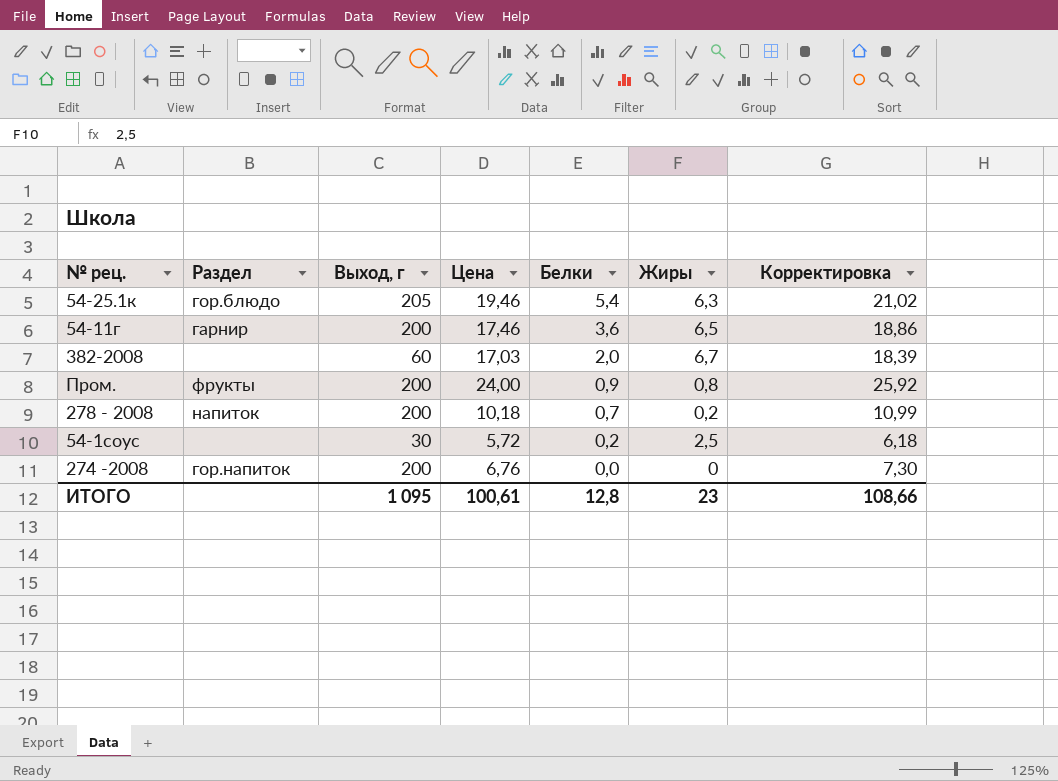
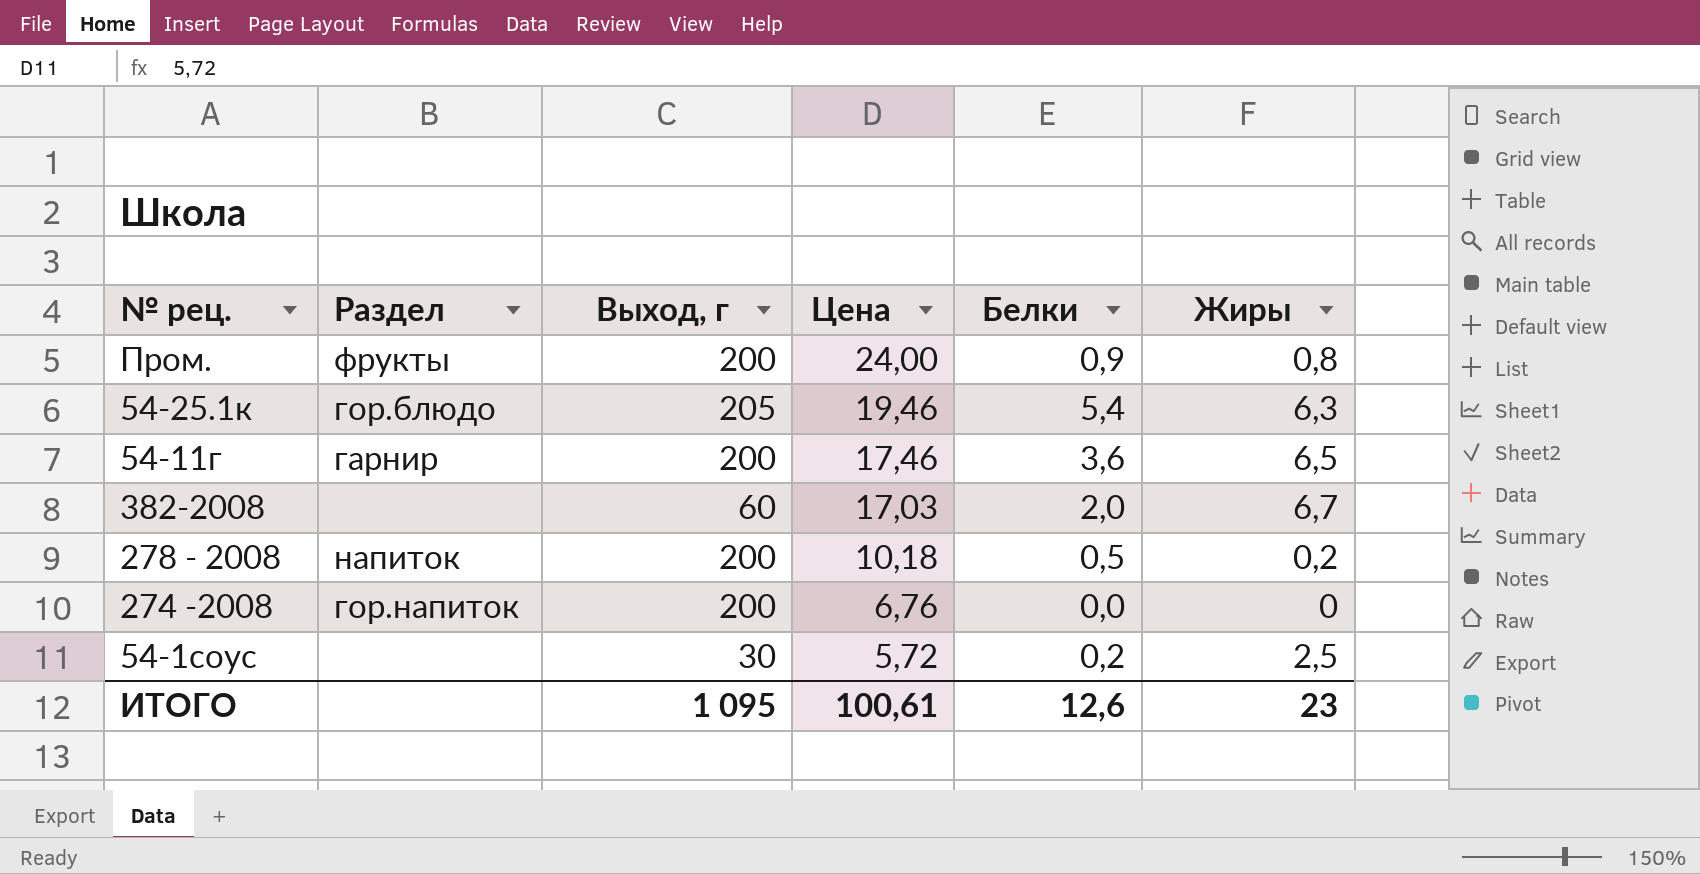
row order: Белки descending -> Цена descending
column Корректировка | formula: [Цена] * 1,08 -> none
278 - 2008 | Белки: 0,7 -> 0,5
ИТОГО | Белки: 12,8 -> 12,6

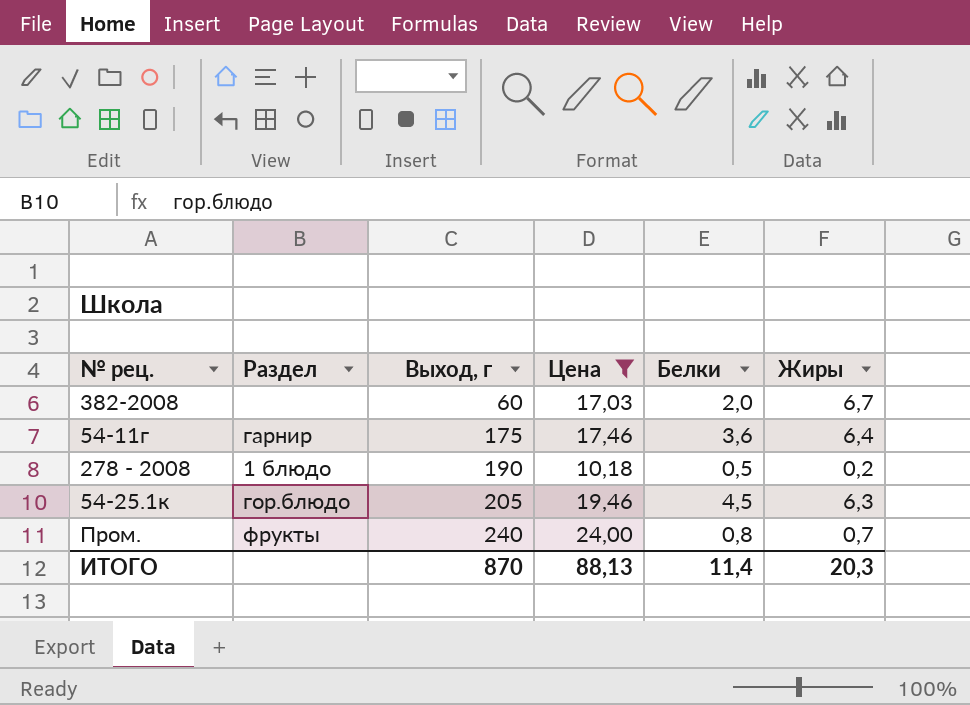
filter: none -> Цена >= 10,18
row order: Цена descending -> Выход, г ascending
54-11г | Выход, г: 200 -> 175
54-11г | Жиры: 6,5 -> 6,4
278 - 2008 | Раздел: напиток -> 1 блюдо
278 - 2008 | Выход, г: 200 -> 190
54-25.1к | Белки: 5,4 -> 4,5
Пром. | Выход, г: 200 -> 240
Пром. | Белки: 0,9 -> 0,8
Пром. | Жиры: 0,8 -> 0,7
ИТОГО | Выход, г: 1 095 -> 870
ИТОГО | Цена: 100,61 -> 88,13
ИТОГО | Белки: 12,6 -> 11,4
ИТОГО | Жиры: 23 -> 20,3

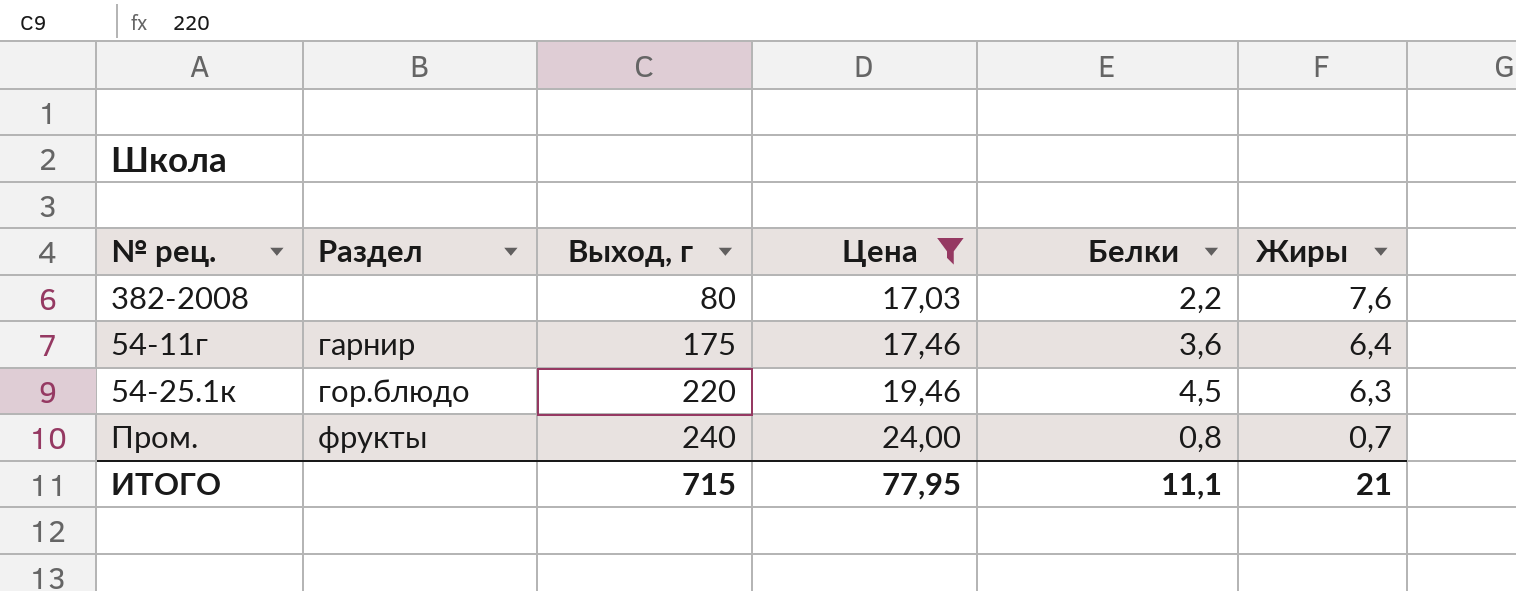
row 278 - 2008: 1 блюдо | 190 | 10,18 | 0,5 | 0,2 -> none
382-2008 | Выход, г: 60 -> 80
382-2008 | Белки: 2,0 -> 2,2
382-2008 | Жиры: 6,7 -> 7,6
54-25.1к | Выход, г: 205 -> 220
ИТОГО | Выход, г: 870 -> 715
ИТОГО | Цена: 88,13 -> 77,95
ИТОГО | Белки: 11,4 -> 11,1
ИТОГО | Жиры: 20,3 -> 21

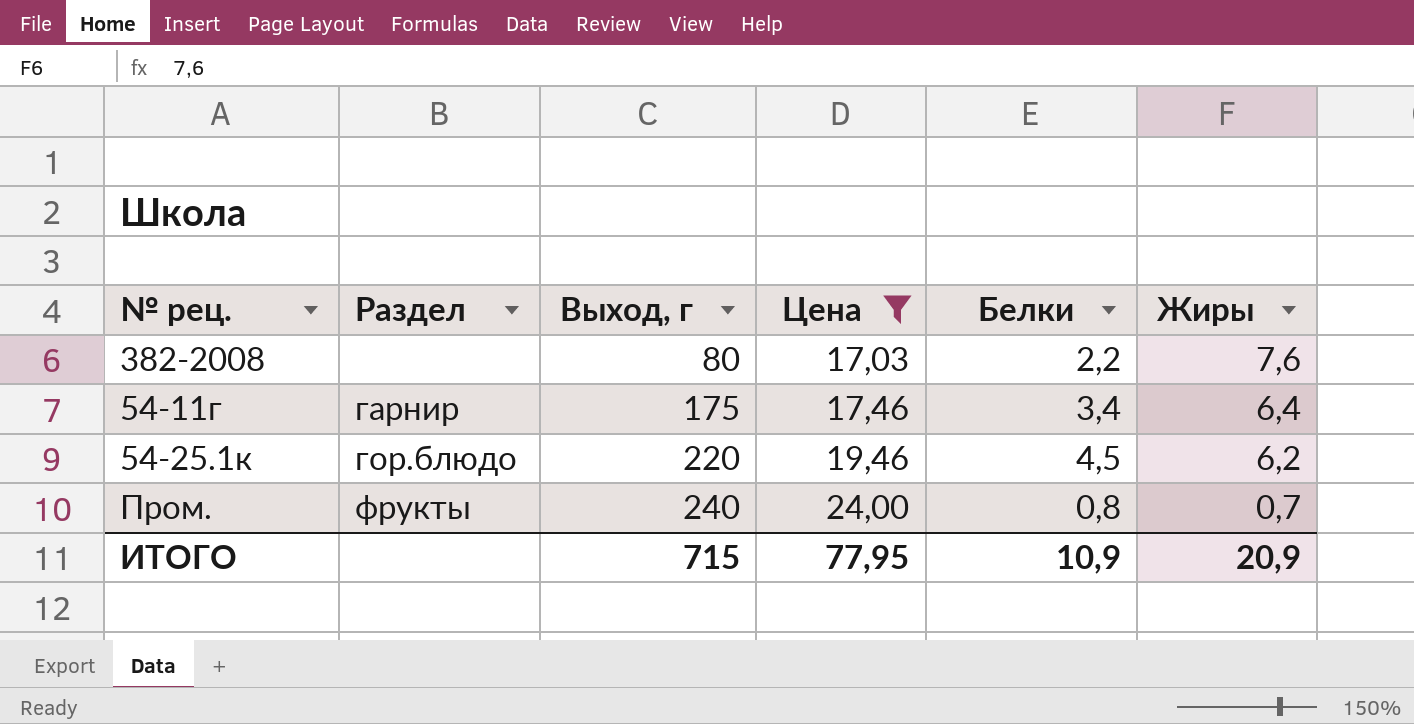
54-11г | Белки: 3,6 -> 3,4
54-25.1к | Жиры: 6,3 -> 6,2
ИТОГО | Белки: 11,1 -> 10,9
ИТОГО | Жиры: 21 -> 20,9

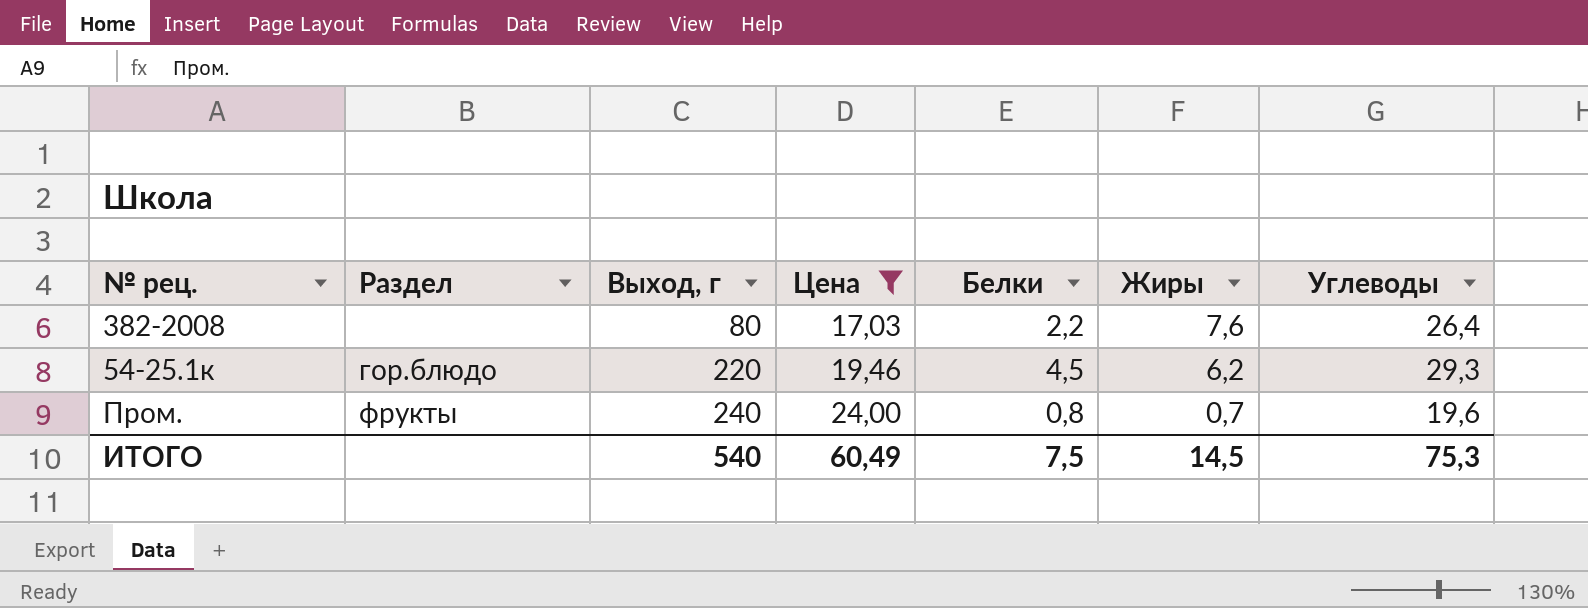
column Углеводы | position: none -> 7
row 54-11г: гарнир | 175 | 17,46 | 3,4 | 6,4 -> none
ИТОГО | Выход, г: 715 -> 540
ИТОГО | Цена: 77,95 -> 60,49
ИТОГО | Белки: 10,9 -> 7,5
ИТОГО | Жиры: 20,9 -> 14,5

